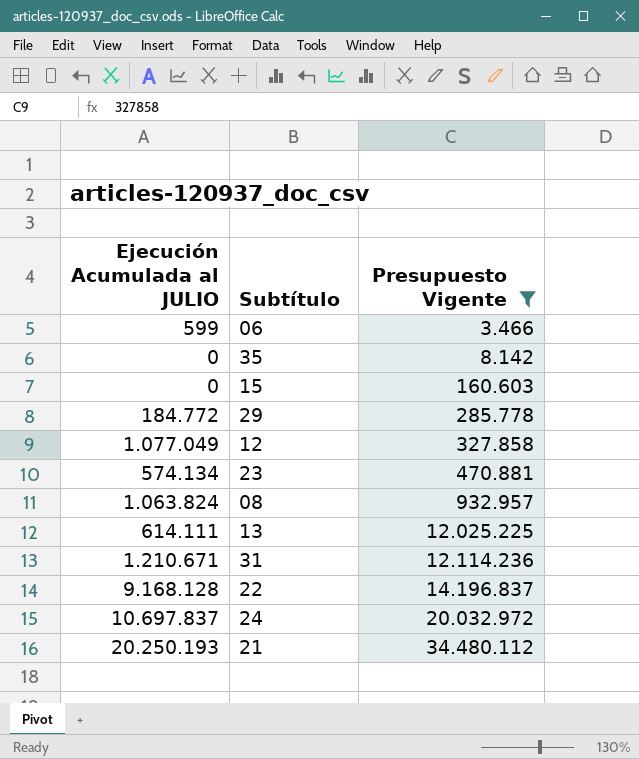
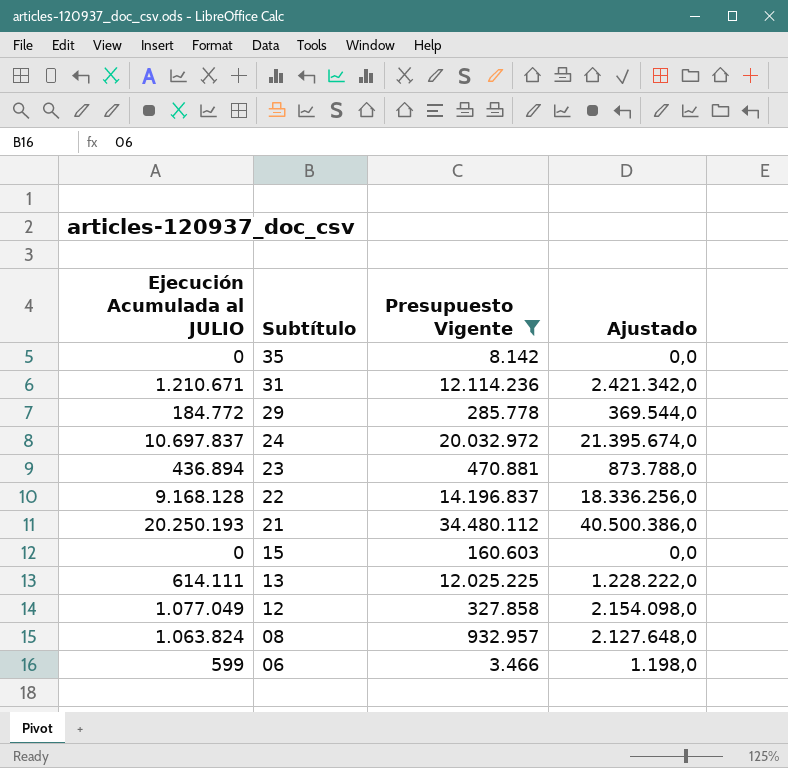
row order: Presupuesto Vigente ascending -> Subtítulo descending
column Ajustado | formula: none -> [Ejecución Acumulada al JULIO] * 2
23 | Ejecución Acumulada al JULIO: 574.134 -> 436.894

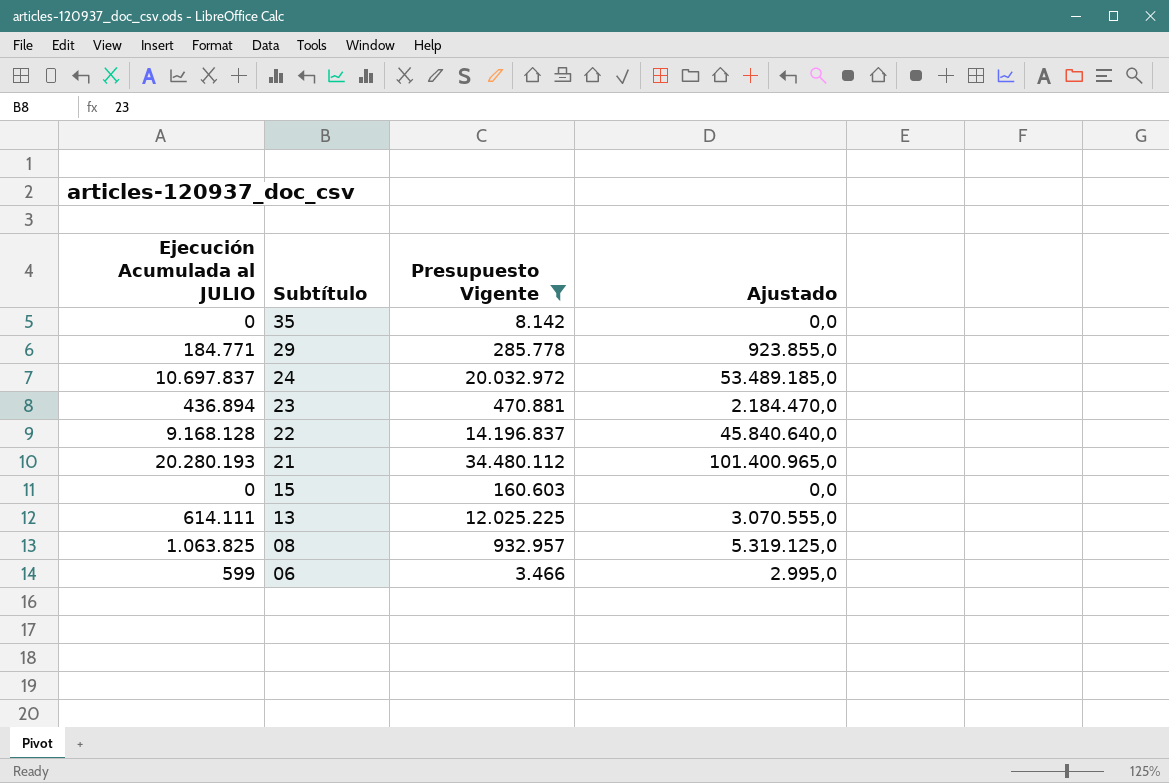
column Ajustado | formula: [Ejecución Acumulada al JULIO] * 2 -> [Ejecución Acumulada al JULIO] * 5
row 31: 1.210.671 | 12.114.236 | 2.421.342,0 -> none
row 12: 1.077.049 | 327.858 | 2.154.098,0 -> none
29 | Ejecución Acumulada al JULIO: 184.772 -> 184.771
21 | Ejecución Acumulada al JULIO: 20.250.193 -> 20.280.193
08 | Ejecución Acumulada al JULIO: 1.063.824 -> 1.063.825

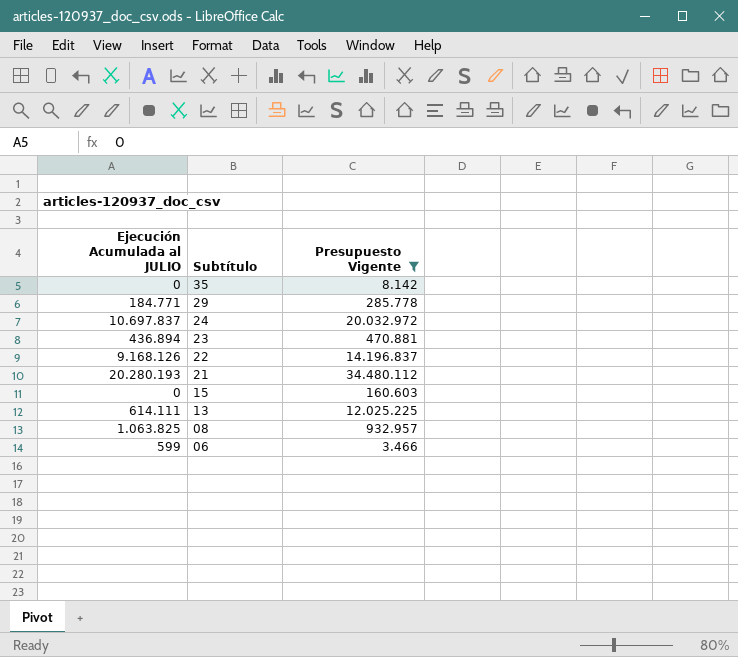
column Ajustado | formula: [Ejecución Acumulada al JULIO] * 5 -> none
22 | Ejecución Acumulada al JULIO: 9.168.128 -> 9.168.126

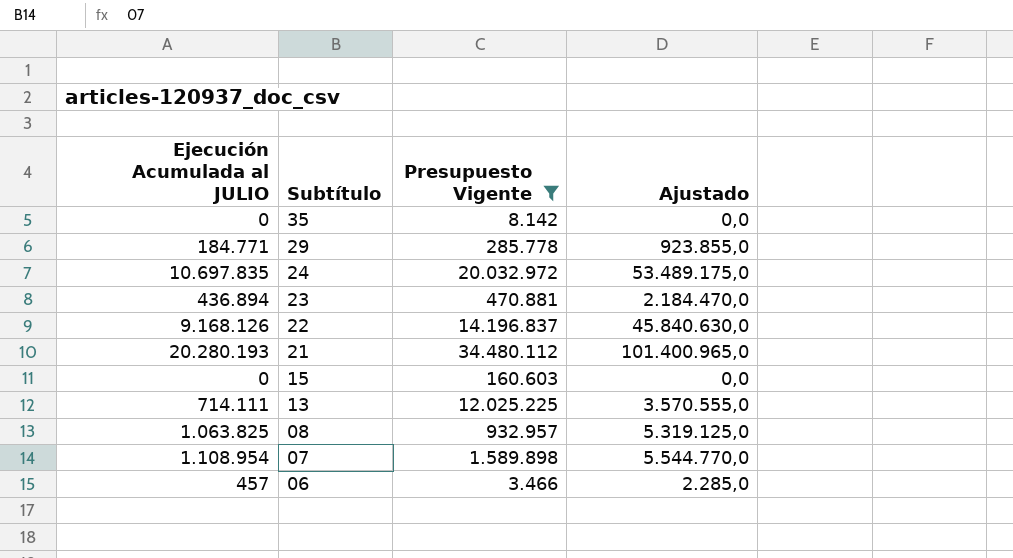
column Ajustado | formula: none -> [Ejecución Acumulada al JULIO] * 5
24 | Ejecución Acumulada al JULIO: 10.697.837 -> 10.697.835
13 | Ejecución Acumulada al JULIO: 614.111 -> 714.111
row 07: none -> 1.108.954 | 1.589.898 | 5.544.770,0
06 | Ejecución Acumulada al JULIO: 599 -> 457

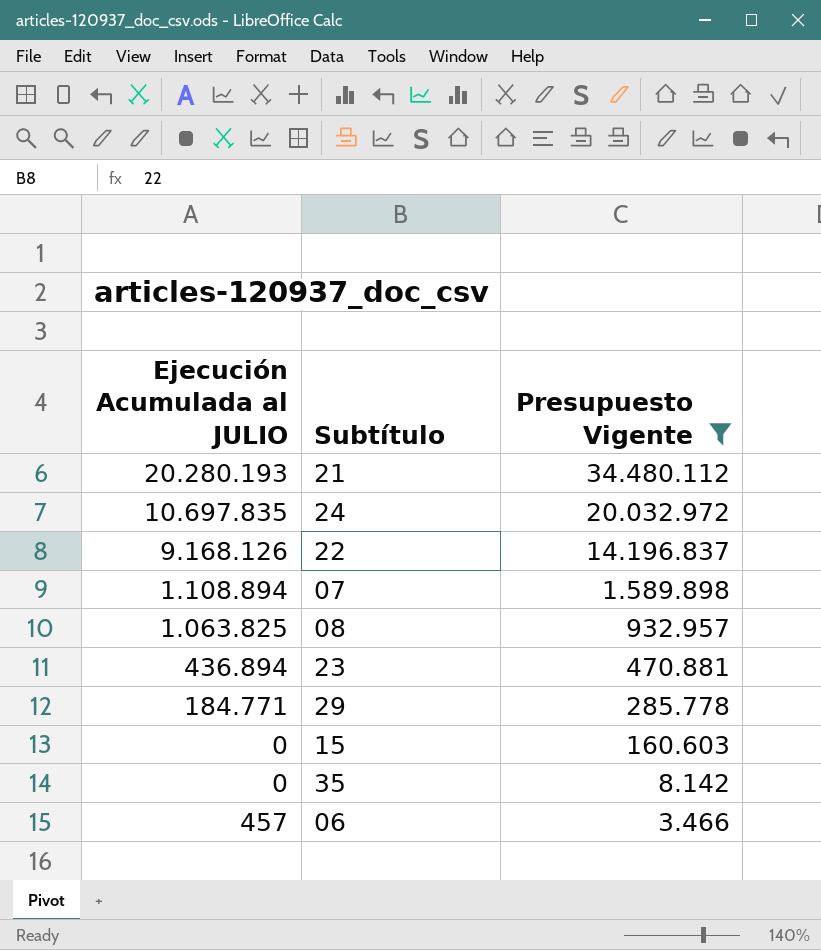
row order: Subtítulo descending -> Presupuesto Vigente descending
column Ajustado | formula: [Ejecución Acumulada al JULIO] * 5 -> none
row 13: 714.111 | 12.025.225 | 3.570.555,0 -> none
07 | Ejecución Acumulada al JULIO: 1.108.954 -> 1.108.894

